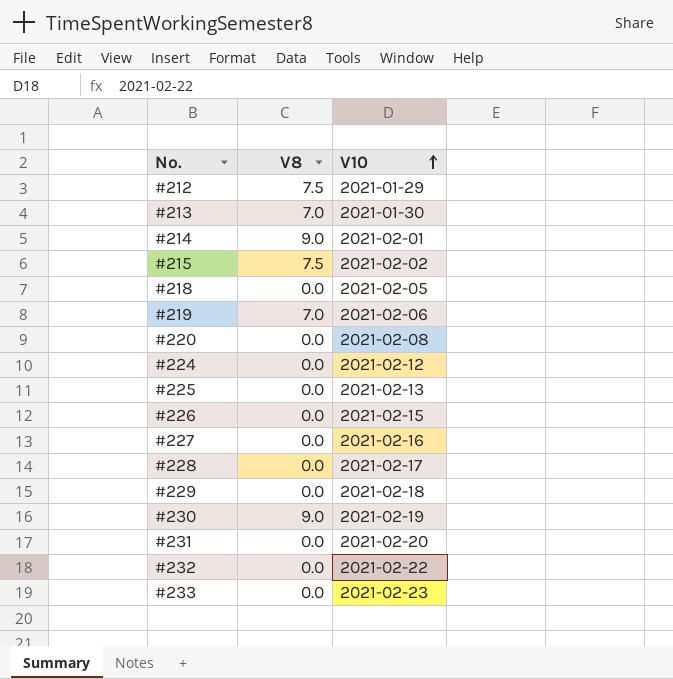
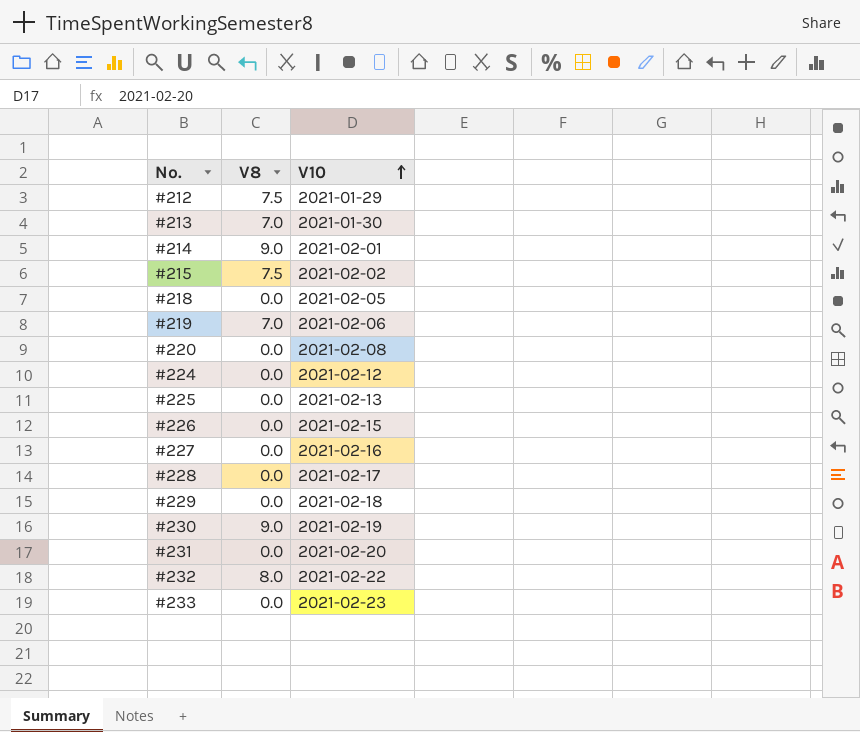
#232 | V8: 0.0 -> 8.0

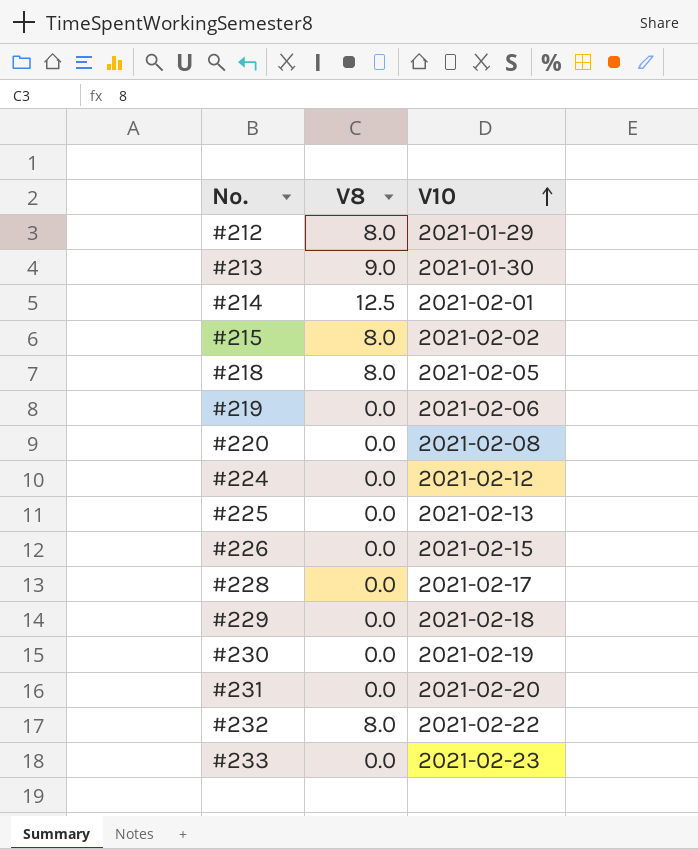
row #227: 0.0 | 2021-02-16 -> none
#212 | V8: 7.5 -> 8.0
#213 | V8: 7.0 -> 9.0
#214 | V8: 9.0 -> 12.5
#215 | V8: 7.5 -> 8.0
#218 | V8: 0.0 -> 8.0
#219 | V8: 7.0 -> 0.0
#230 | V8: 9.0 -> 0.0

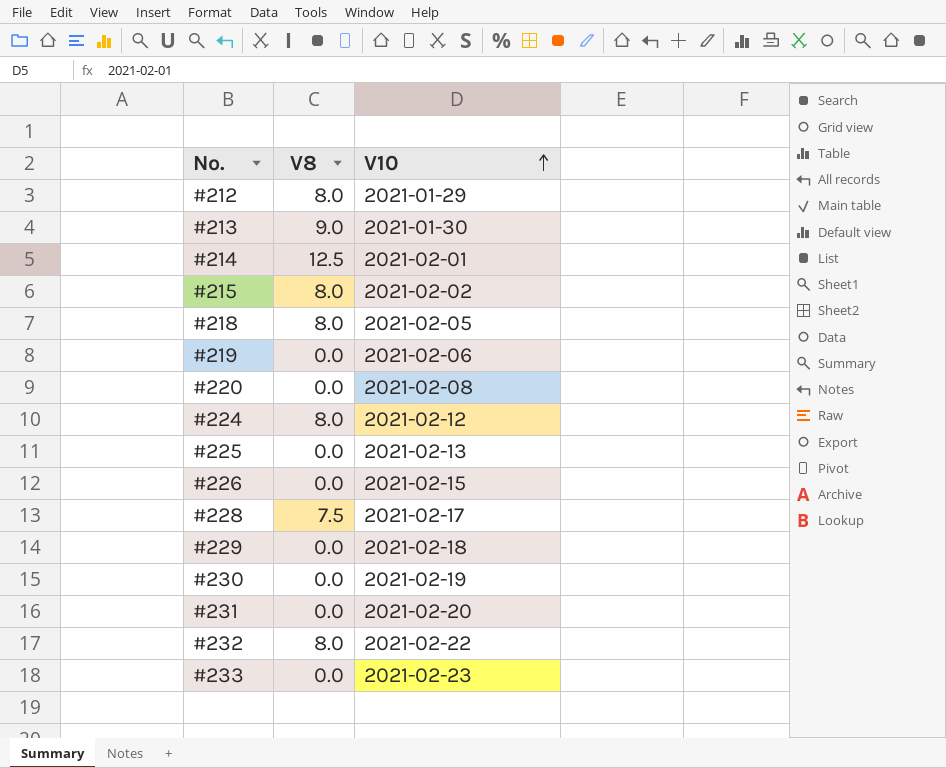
#224 | V8: 0.0 -> 8.0
#228 | V8: 0.0 -> 7.5

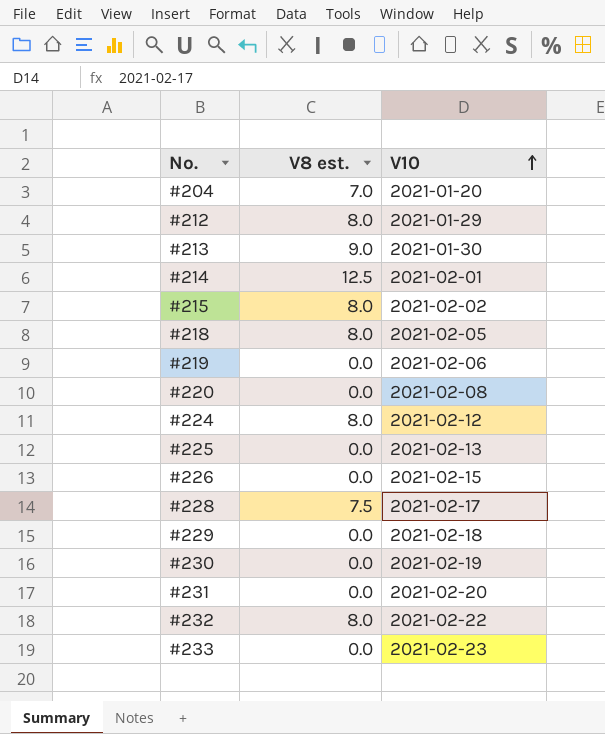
column name: V8 -> V8 est.
row #204: none -> 7.0 | 2021-01-20

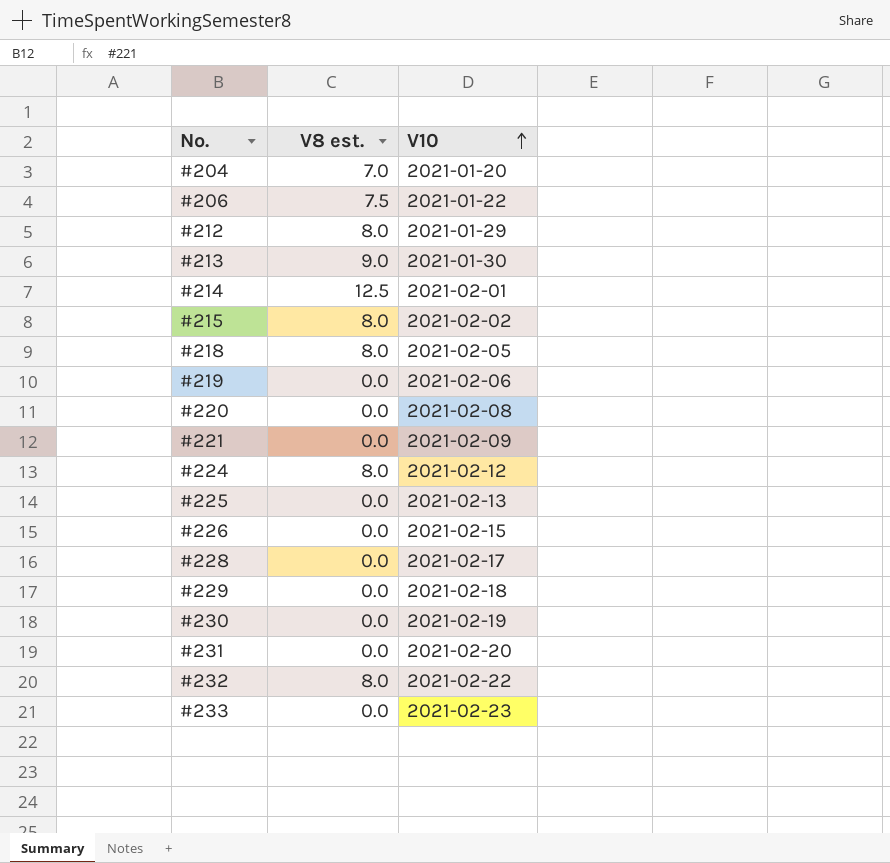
row #206: none -> 7.5 | 2021-01-22
row #221: none -> 0.0 | 2021-02-09
#228 | V8 est.: 7.5 -> 0.0

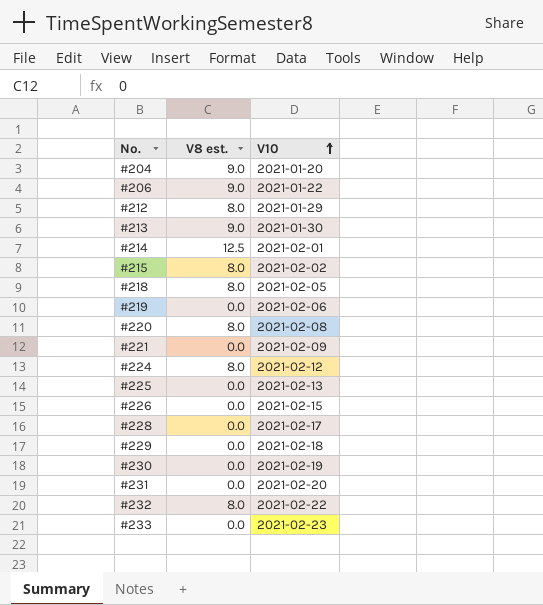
#204 | V8 est.: 7.0 -> 9.0
#206 | V8 est.: 7.5 -> 9.0
#220 | V8 est.: 0.0 -> 8.0

